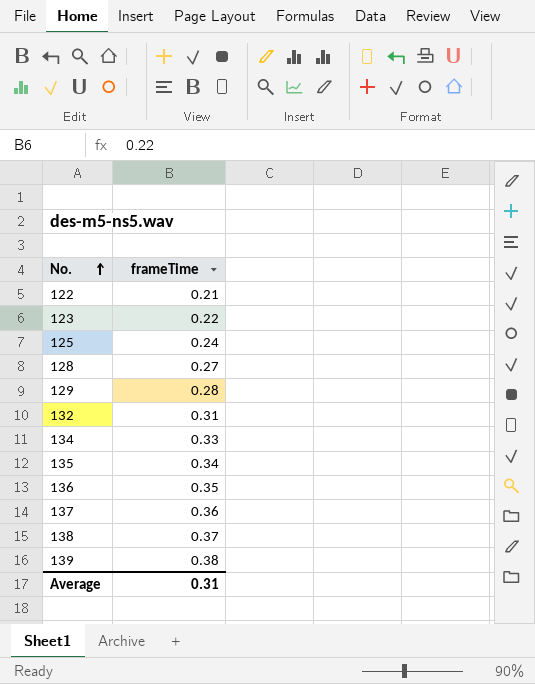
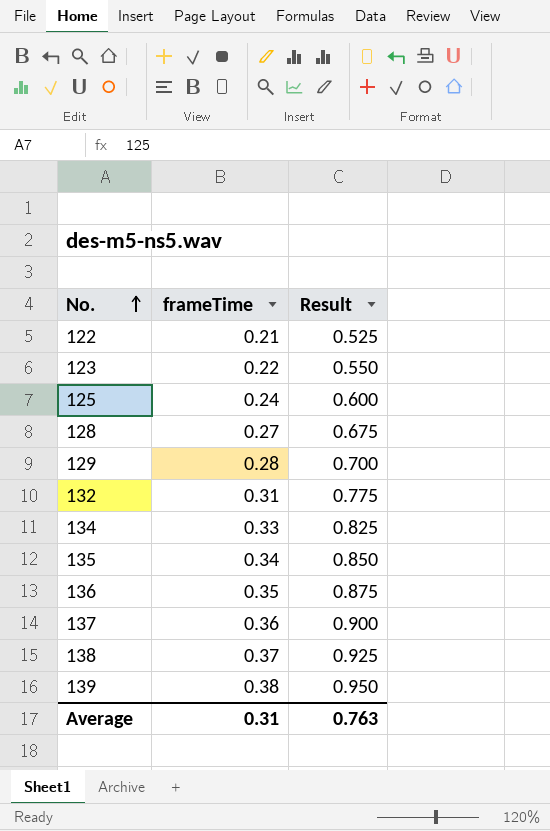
column Result | formula: none -> [frameTime] * 2.5

